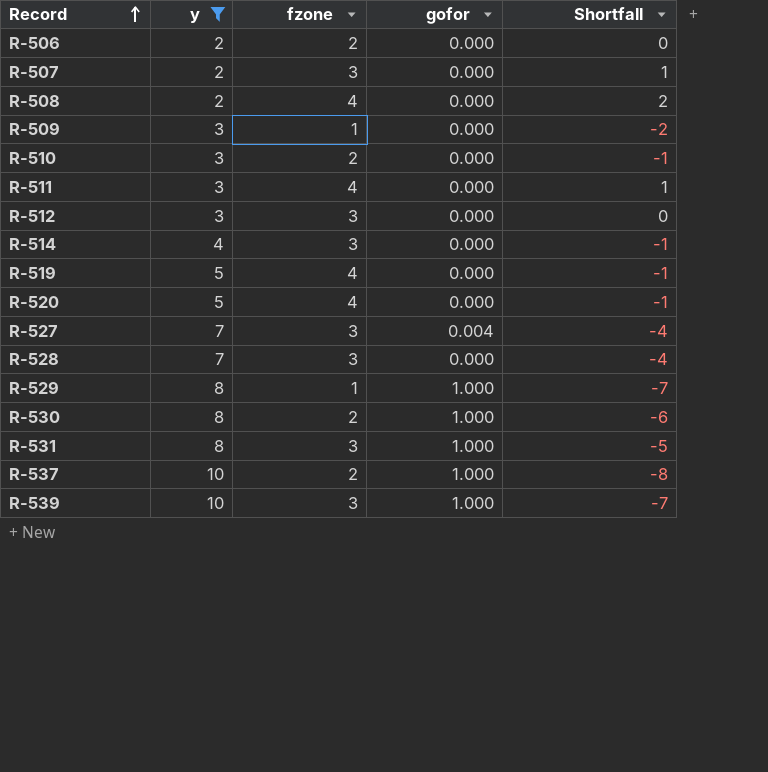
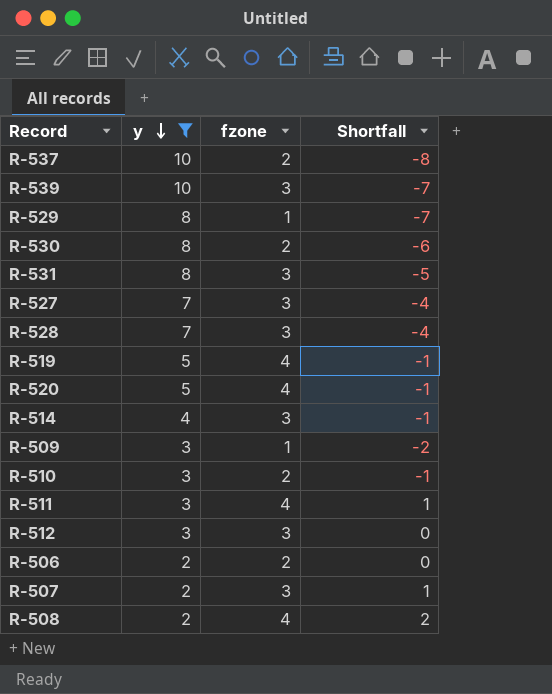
row order: Record ascending -> y descending
column gofor | position: 4 -> none

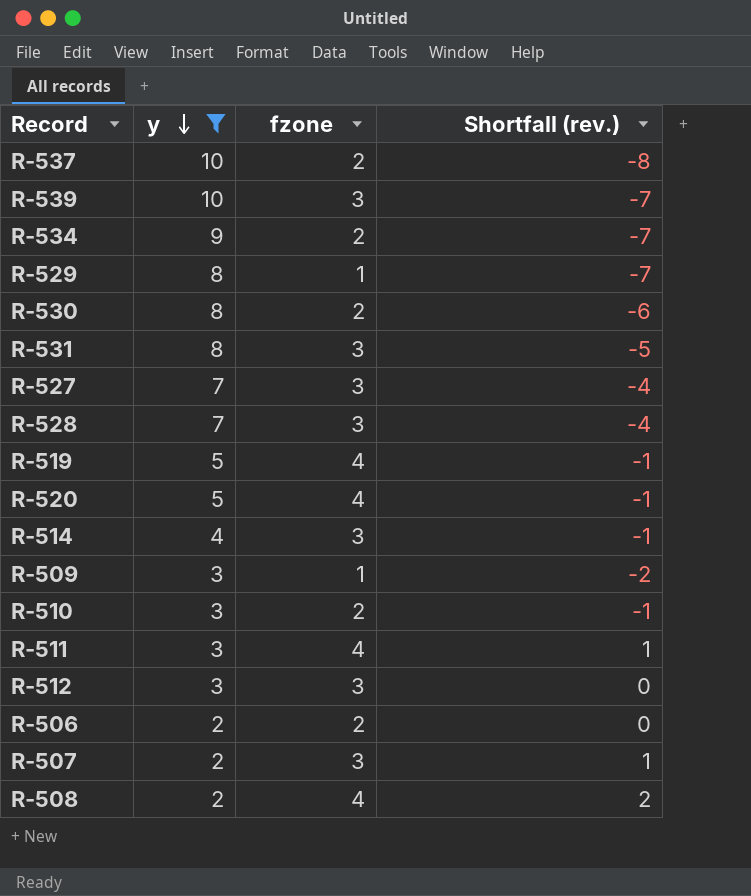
column name: Shortfall -> Shortfall (rev.)
row R-534: none -> 9 | 2 | -7

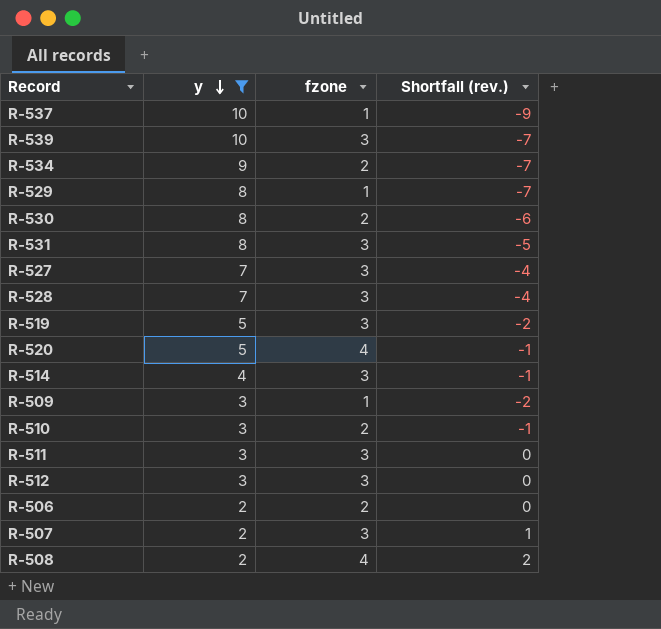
R-537 | fzone: 2 -> 1
R-537 | Shortfall (rev.): -8 -> -9
R-519 | fzone: 4 -> 3
R-519 | Shortfall (rev.): -1 -> -2
R-511 | fzone: 4 -> 3
R-511 | Shortfall (rev.): 1 -> 0

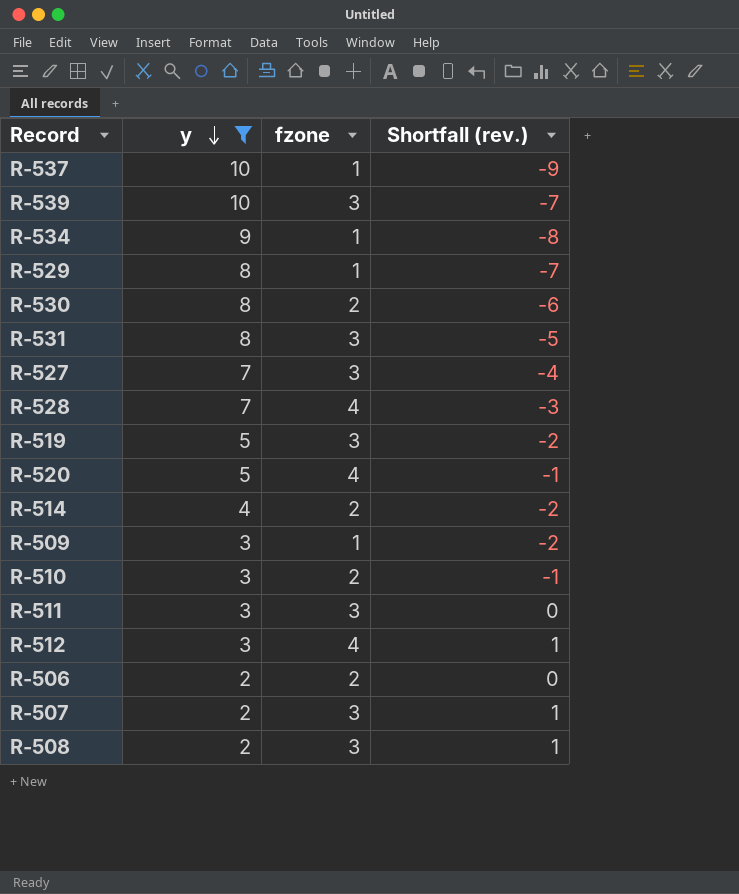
R-534 | fzone: 2 -> 1
R-534 | Shortfall (rev.): -7 -> -8
R-528 | fzone: 3 -> 4
R-528 | Shortfall (rev.): -4 -> -3
R-514 | fzone: 3 -> 2
R-514 | Shortfall (rev.): -1 -> -2
R-512 | fzone: 3 -> 4
R-512 | Shortfall (rev.): 0 -> 1
R-508 | fzone: 4 -> 3
R-508 | Shortfall (rev.): 2 -> 1

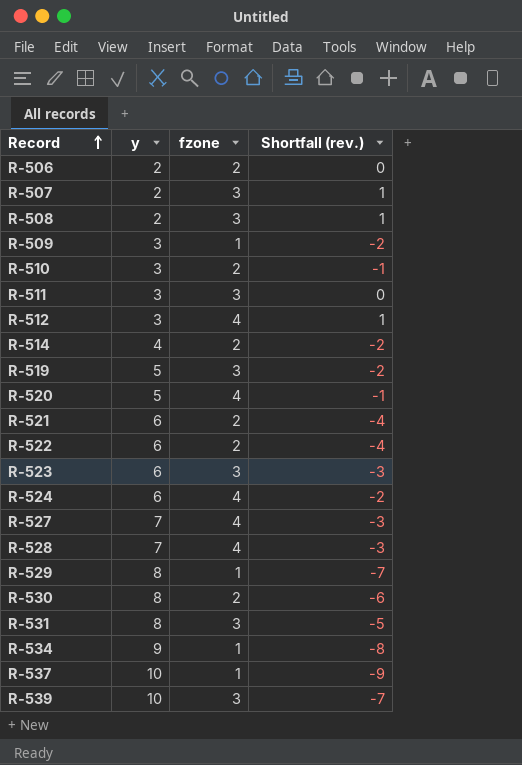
filter: y != 6 -> none
row order: y descending -> Record ascending
R-527 | fzone: 3 -> 4
R-527 | Shortfall (rev.): -4 -> -3

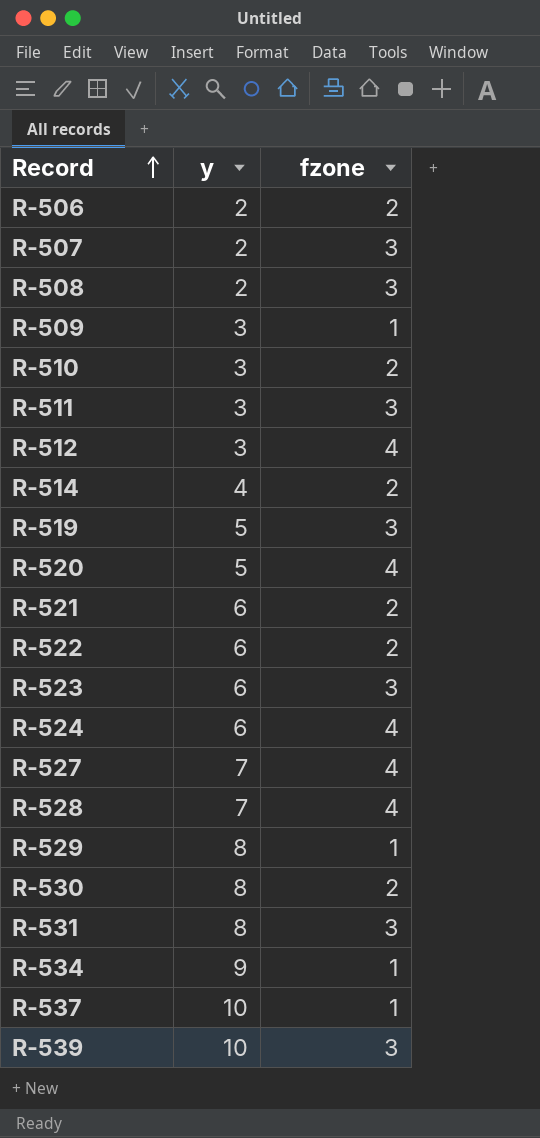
column Shortfall (rev.) | formula: [fzone] - [y] -> none

